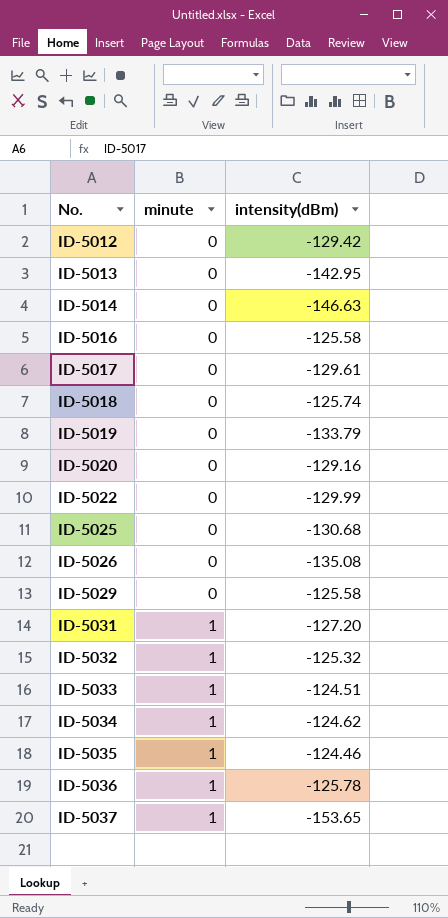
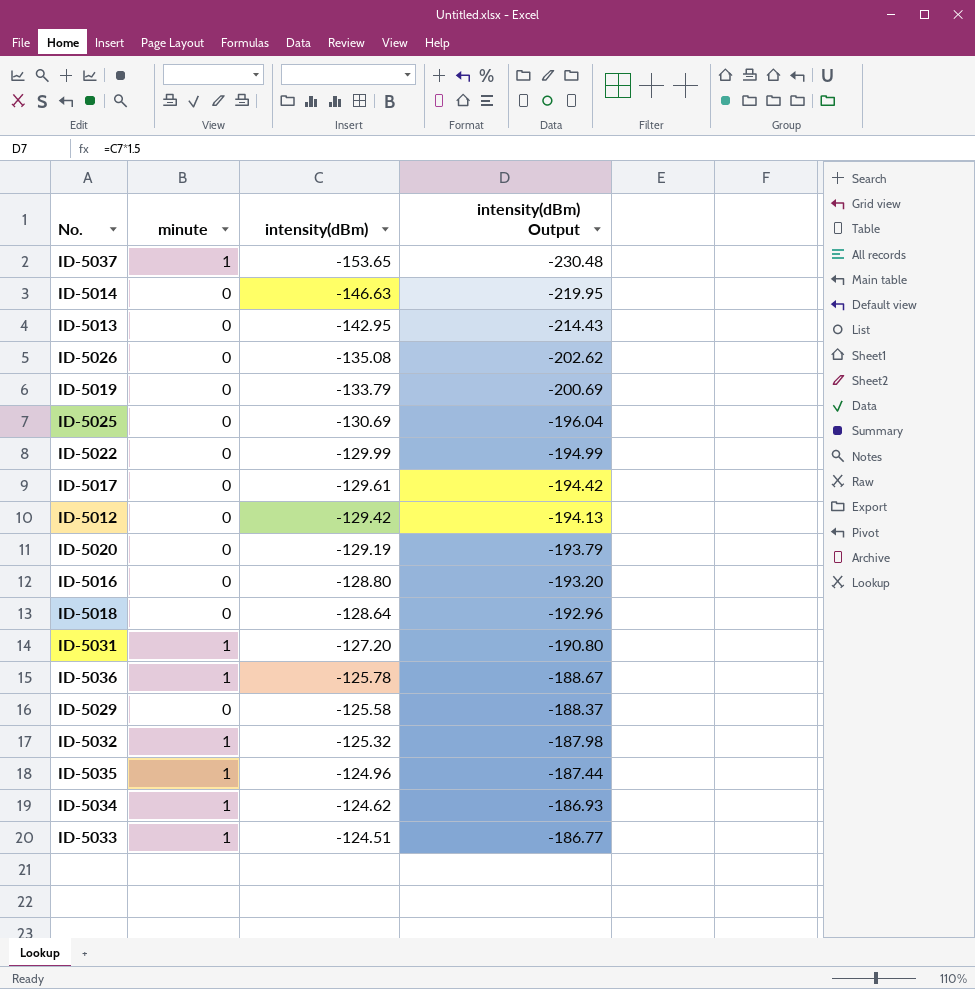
row order: No. ascending -> intensity(dBm) ascending
column intensity(dBm) Output | formula: none -> [intensity(dBm)] * 1.5
ID-5025 | intensity(dBm): -130.68 -> -130.69
ID-5020 | intensity(dBm): -129.16 -> -129.19
ID-5016 | intensity(dBm): -125.58 -> -128.80
ID-5018 | intensity(dBm): -125.74 -> -128.64
ID-5035 | intensity(dBm): -124.46 -> -124.96

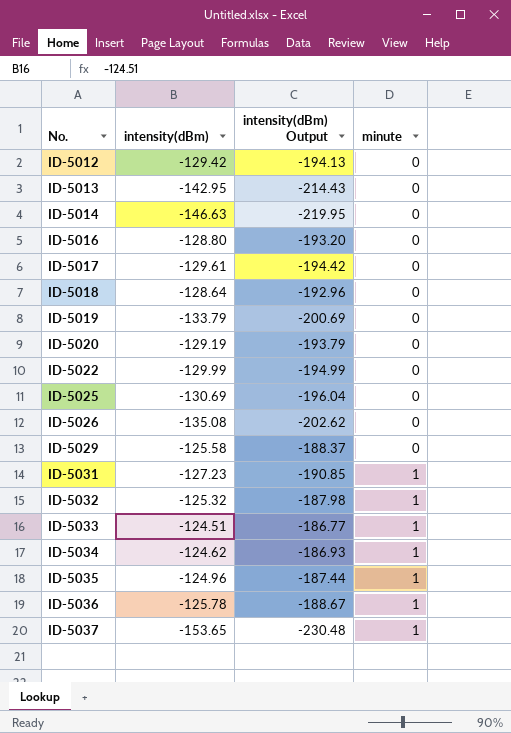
row order: intensity(dBm) ascending -> No. ascending
column minute | position: 2 -> 4
ID-5031 | intensity(dBm): -127.20 -> -127.23
ID-5031 | intensity(dBm) Output: -190.80 -> -190.85

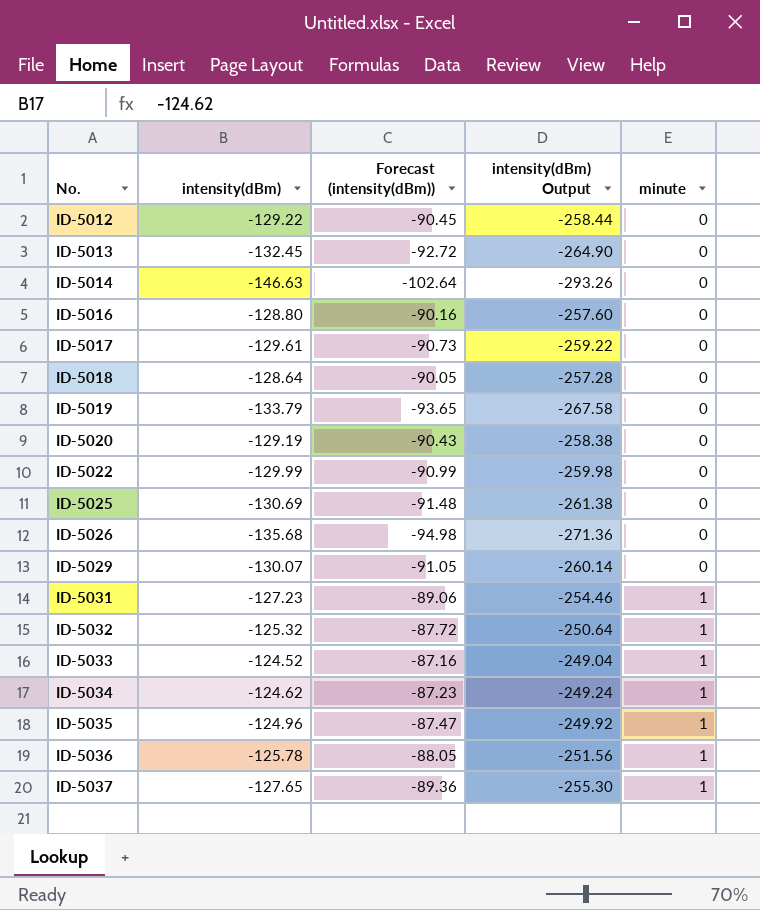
column Forecast (intensity(dBm)) | formula: none -> [intensity(dBm)] * 0.7
column intensity(dBm) Output | formula: [intensity(dBm)] * 1.5 -> [intensity(dBm)] * 2
ID-5012 | intensity(dBm): -129.42 -> -129.22
ID-5013 | intensity(dBm): -142.95 -> -132.45
ID-5026 | intensity(dBm): -135.08 -> -135.68
ID-5029 | intensity(dBm): -125.58 -> -130.07
ID-5033 | intensity(dBm): -124.51 -> -124.52
ID-5037 | intensity(dBm): -153.65 -> -127.65

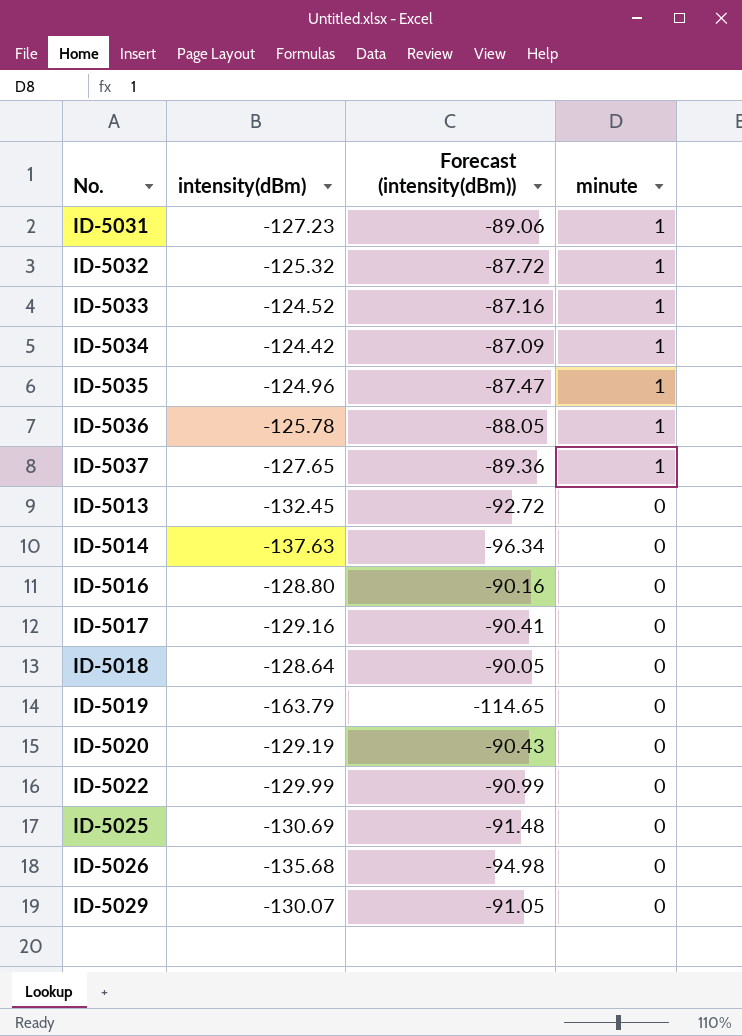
row order: No. ascending -> minute descending
column intensity(dBm) Output | formula: [intensity(dBm)] * 2 -> none
row ID-5012: -129.22 | -90.45 | -258.44 | 0 -> none
ID-5034 | intensity(dBm): -124.62 -> -124.42
ID-5034 | Forecast (intensity(dBm)): -87.23 -> -87.09
ID-5014 | intensity(dBm): -146.63 -> -137.63
ID-5014 | Forecast (intensity(dBm)): -102.64 -> -96.34
ID-5017 | intensity(dBm): -129.61 -> -129.16
ID-5017 | Forecast (intensity(dBm)): -90.73 -> -90.41
ID-5019 | intensity(dBm): -133.79 -> -163.79
ID-5019 | Forecast (intensity(dBm)): -93.65 -> -114.65

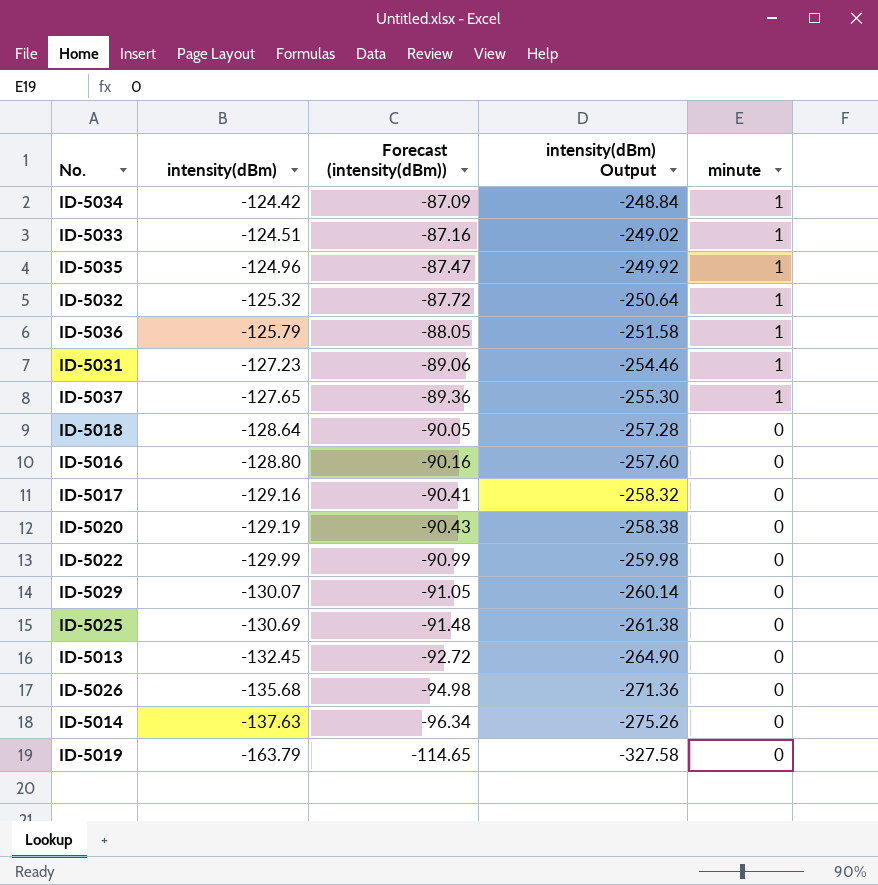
row order: minute descending -> intensity(dBm) descending
column intensity(dBm) Output | formula: none -> [intensity(dBm)] * 2
ID-5033 | intensity(dBm): -124.52 -> -124.51
ID-5036 | intensity(dBm): -125.78 -> -125.79

